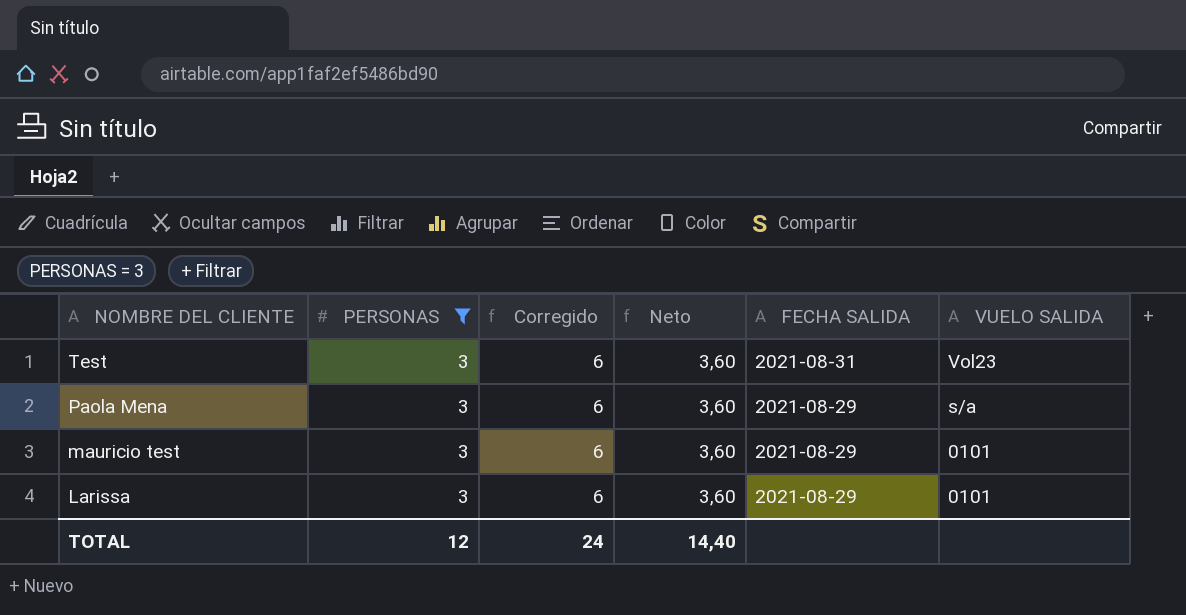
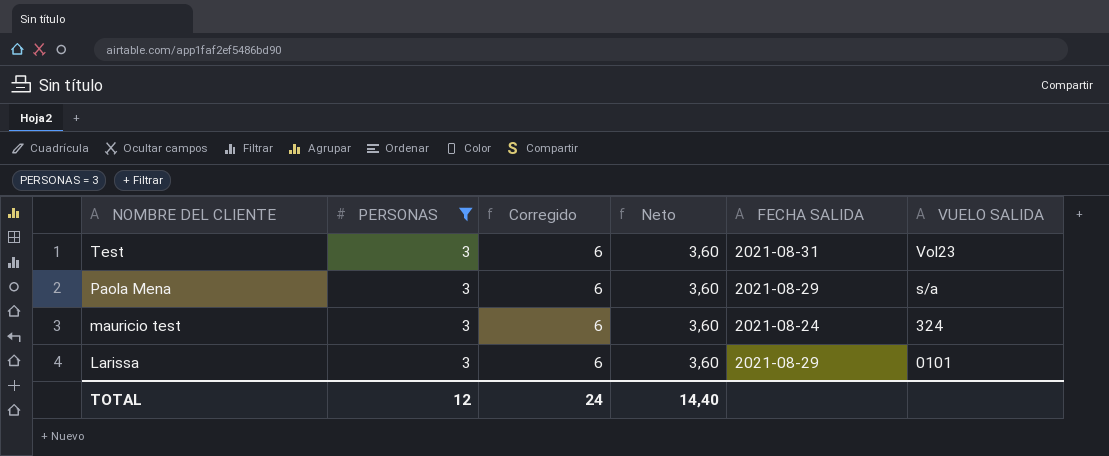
mauricio test | FECHA SALIDA: 2021-08-29 -> 2021-08-24
mauricio test | VUELO SALIDA: 0101 -> 324

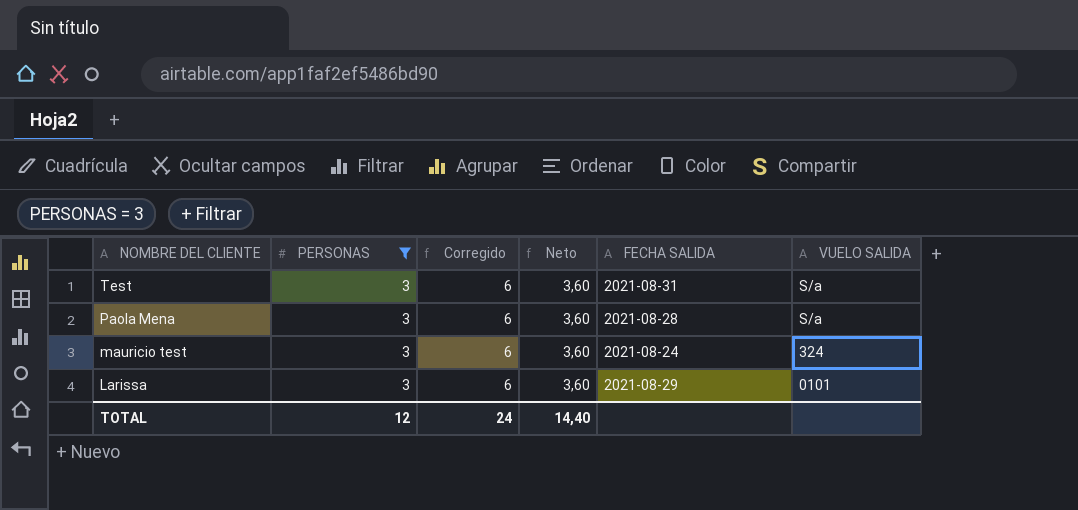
Test | VUELO SALIDA: Vol23 -> S/a
Paola Mena | FECHA SALIDA: 2021-08-29 -> 2021-08-28
Paola Mena | VUELO SALIDA: s/a -> S/a

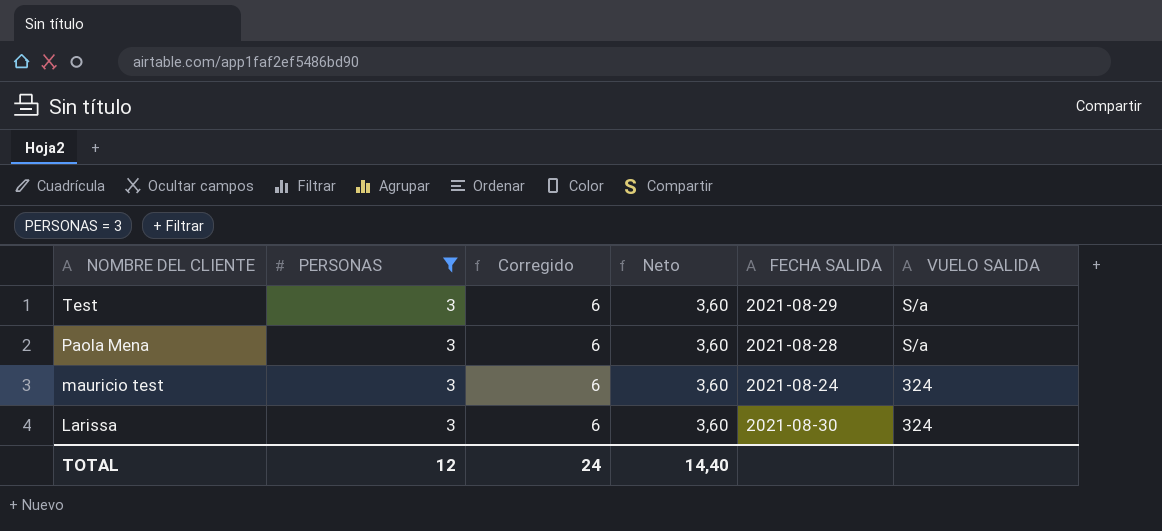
Test | FECHA SALIDA: 2021-08-31 -> 2021-08-29
Larissa | FECHA SALIDA: 2021-08-29 -> 2021-08-30
Larissa | VUELO SALIDA: 0101 -> 324

